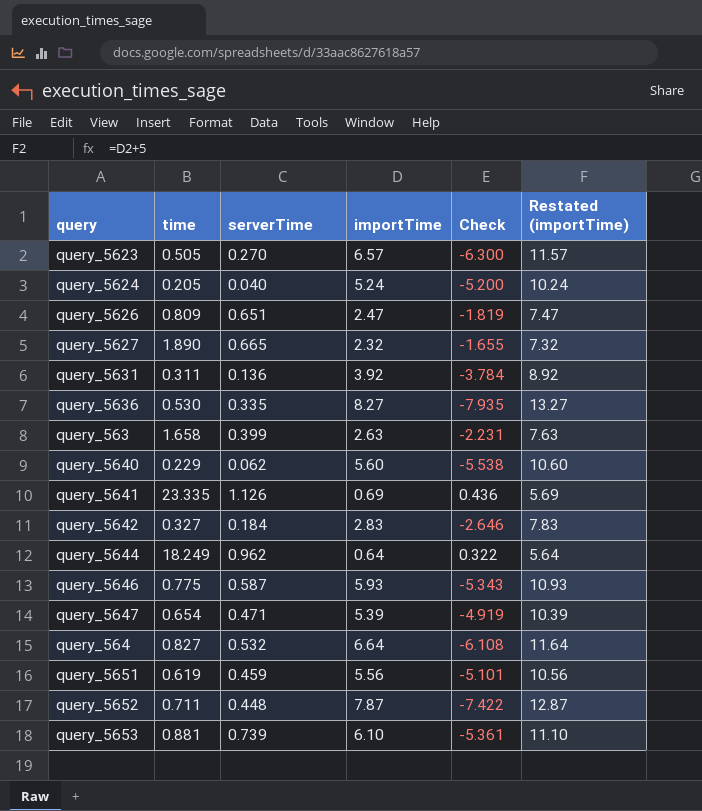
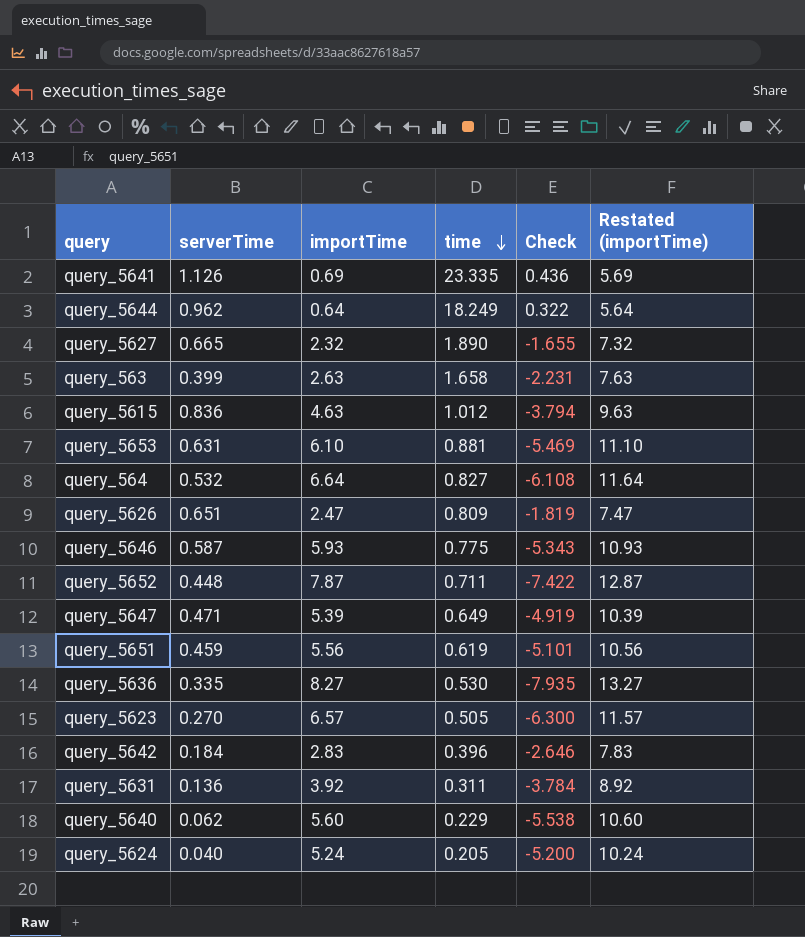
row order: none -> time descending
column time | position: 2 -> 4
row query_5615: none -> 0.836 | 4.63 | 1.012 | -3.794 | 9.63
query_5653 | serverTime: 0.739 -> 0.631
query_5653 | Check: -5.361 -> -5.469
query_5647 | time: 0.654 -> 0.649
query_5642 | time: 0.327 -> 0.396

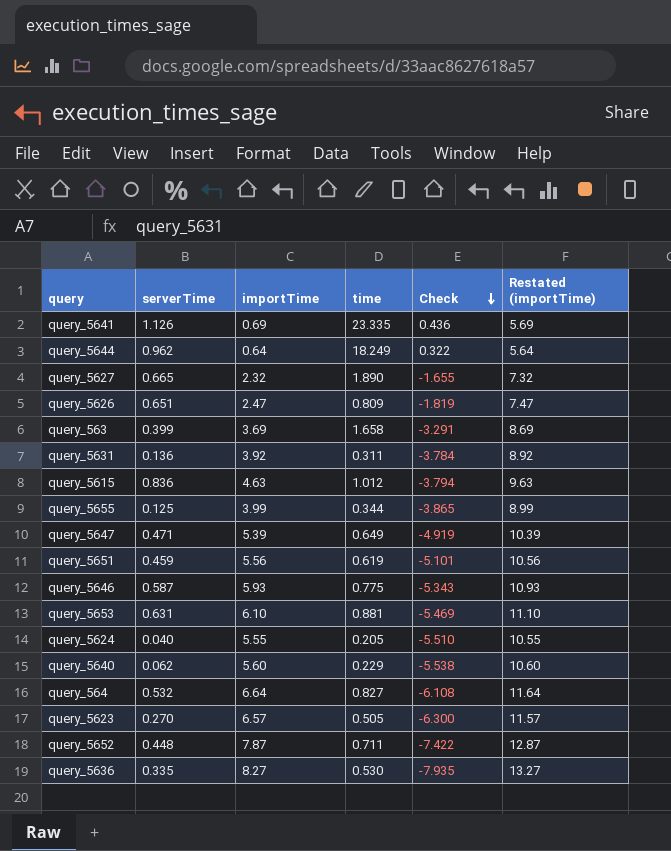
row order: time descending -> Check descending
row query_5642: 0.184 | 2.83 | 0.396 | -2.646 | 7.83 -> none
query_563 | importTime: 2.63 -> 3.69
query_563 | Check: -2.231 -> -3.291
query_563 | Restated (importTime): 7.63 -> 8.69
row query_5655: none -> 0.125 | 3.99 | 0.344 | -3.865 | 8.99
query_5624 | importTime: 5.24 -> 5.55
query_5624 | Check: -5.200 -> -5.510
query_5624 | Restated (importTime): 10.24 -> 10.55

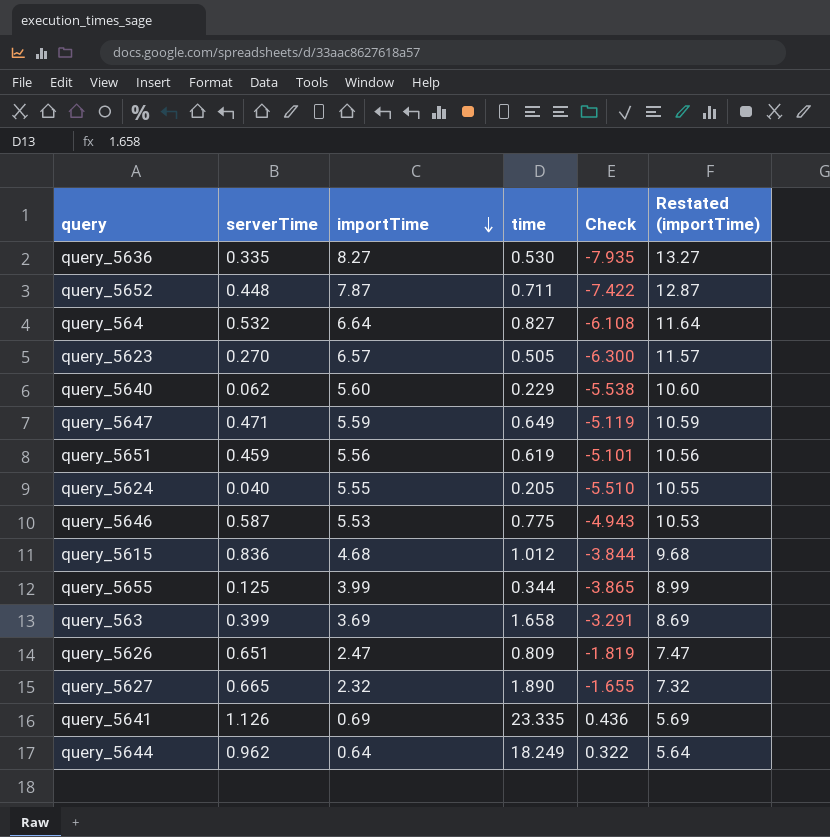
row order: Check descending -> importTime descending
row query_5631: 0.136 | 3.92 | 0.311 | -3.784 | 8.92 -> none
row query_5653: 0.631 | 6.10 | 0.881 | -5.469 | 11.10 -> none
query_5647 | importTime: 5.39 -> 5.59
query_5647 | Check: -4.919 -> -5.119
query_5647 | Restated (importTime): 10.39 -> 10.59
query_5646 | importTime: 5.93 -> 5.53
query_5646 | Check: -5.343 -> -4.943
query_5646 | Restated (importTime): 10.93 -> 10.53
query_5615 | importTime: 4.63 -> 4.68
query_5615 | Check: -3.794 -> -3.844
query_5615 | Restated (importTime): 9.63 -> 9.68

